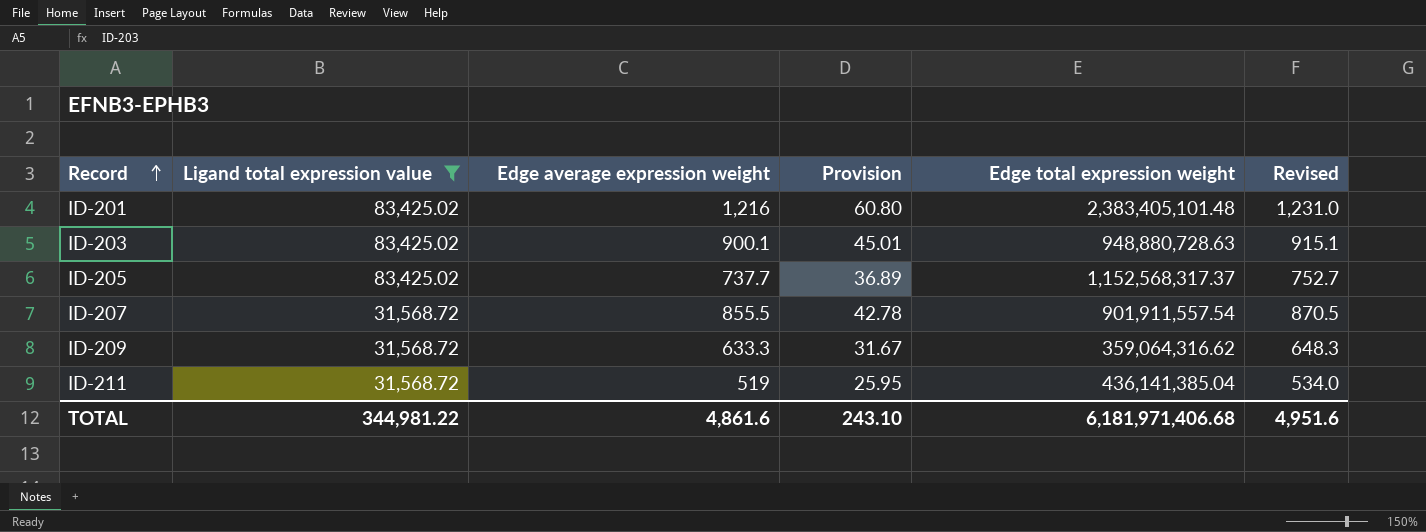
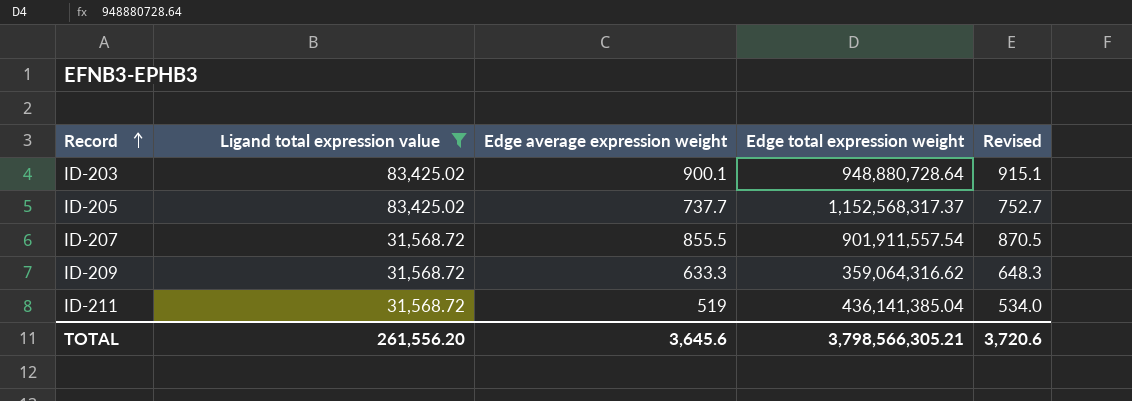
column Provision | formula: [Edge average expression weight] * 0.05 -> none
row ID-201: 83,425.02 | 1,216 | 60.80 | 2,383,405,101.48 | 1,231.0 -> none
ID-203 | Edge total expression weight: 948,880,728.63 -> 948,880,728.64
TOTAL | Ligand total expression value: 344,981.22 -> 261,556.20
TOTAL | Edge average expression weight: 4,861.6 -> 3,645.6
TOTAL | Edge total expression weight: 6,181,971,406.68 -> 3,798,566,305.21
TOTAL | Revised: 4,951.6 -> 3,720.6

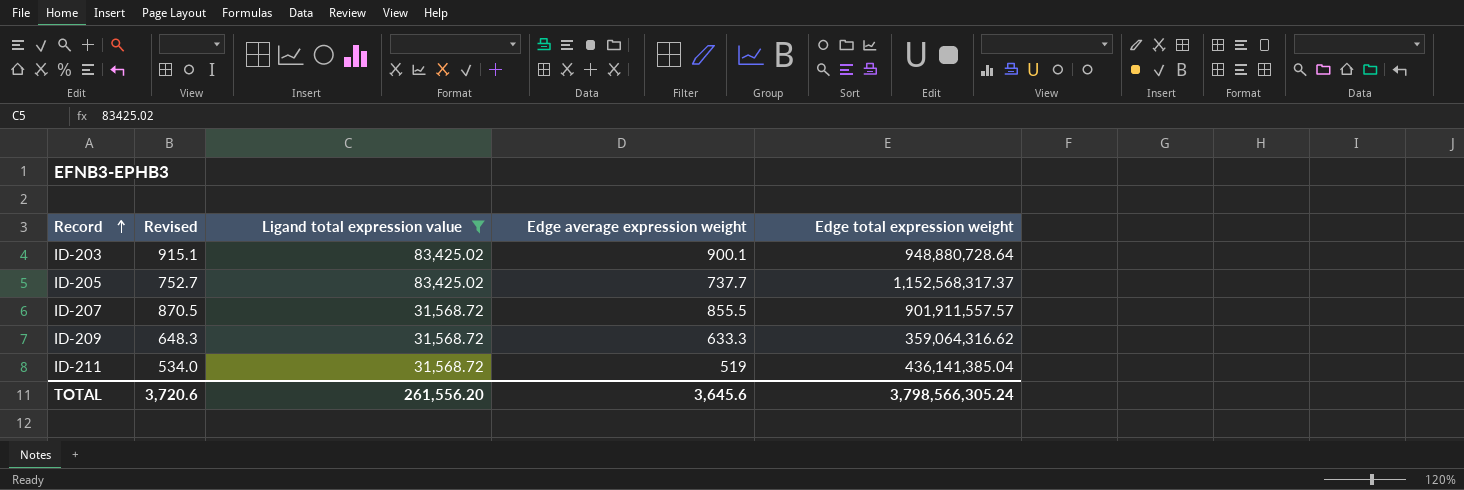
column Revised | position: 5 -> 2
ID-207 | Edge total expression weight: 901,911,557.54 -> 901,911,557.57
TOTAL | Edge total expression weight: 3,798,566,305.21 -> 3,798,566,305.24

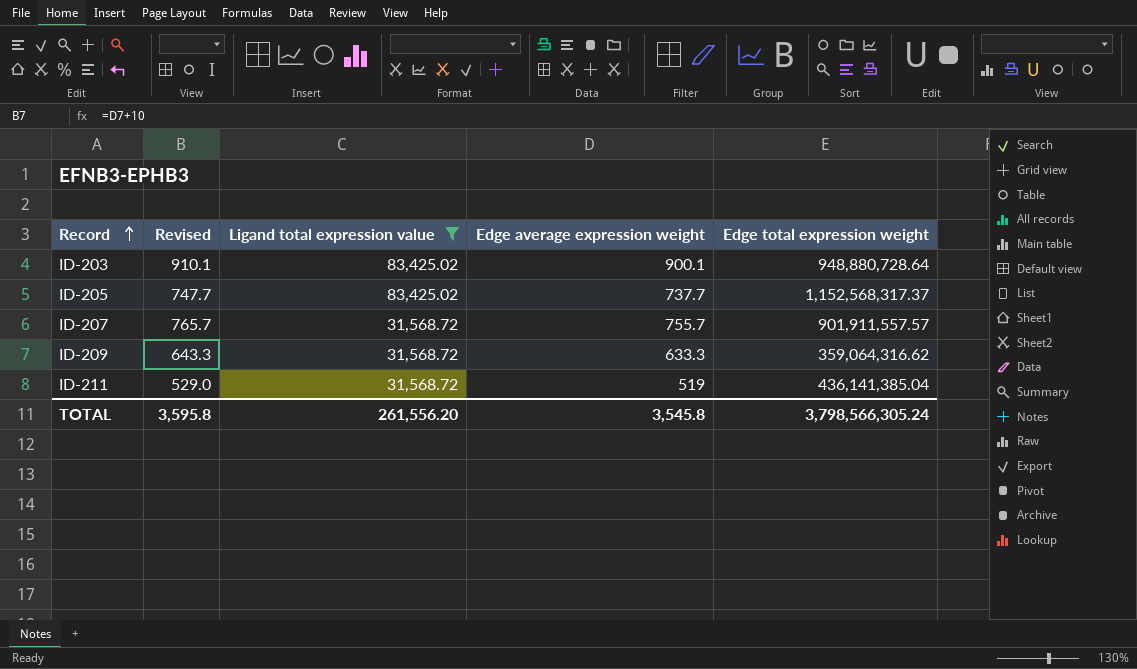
column Revised | formula: [Edge average expression weight] + 15 -> [Edge average expression weight] + 10
ID-207 | Edge average expression weight: 855.5 -> 755.7
TOTAL | Revised: 3,720.6 -> 3,595.8
TOTAL | Edge average expression weight: 3,645.6 -> 3,545.8

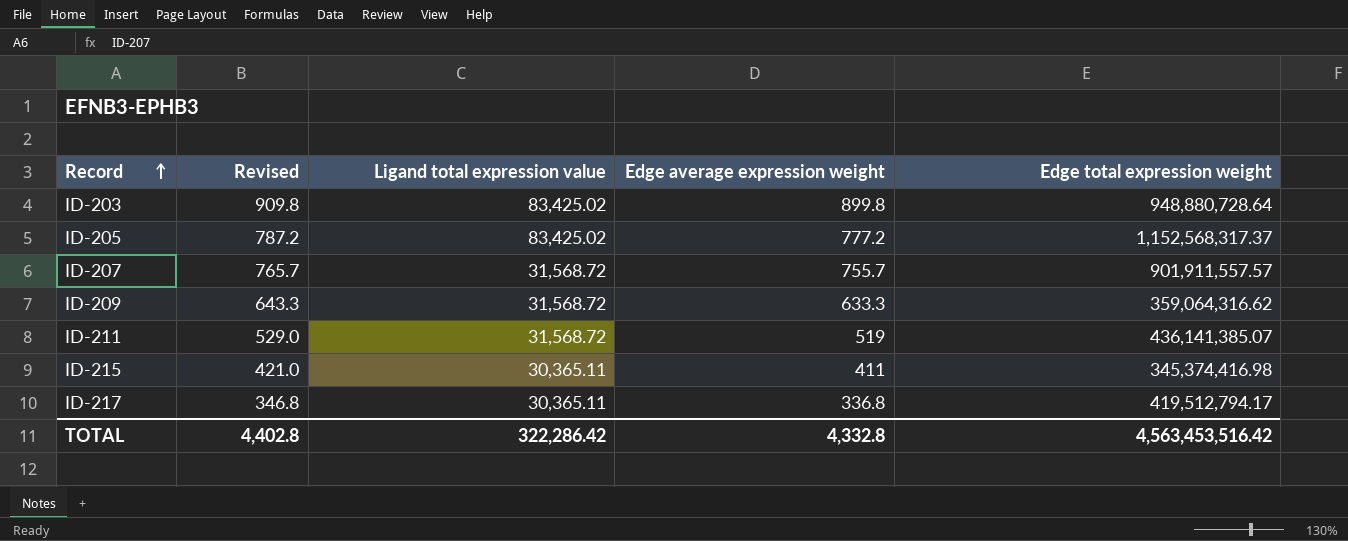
filter: Ligand total expression value != 30,365.11 -> none
ID-203 | Revised: 910.1 -> 909.8
ID-203 | Edge average expression weight: 900.1 -> 899.8
ID-205 | Revised: 747.7 -> 787.2
ID-205 | Edge average expression weight: 737.7 -> 777.2
ID-211 | Edge total expression weight: 436,141,385.04 -> 436,141,385.07
TOTAL | Revised: 3,595.8 -> 4,402.8
TOTAL | Ligand total expression value: 261,556.20 -> 322,286.42
TOTAL | Edge average expression weight: 3,545.8 -> 4,332.8
TOTAL | Edge total expression weight: 3,798,566,305.24 -> 4,563,453,516.42

